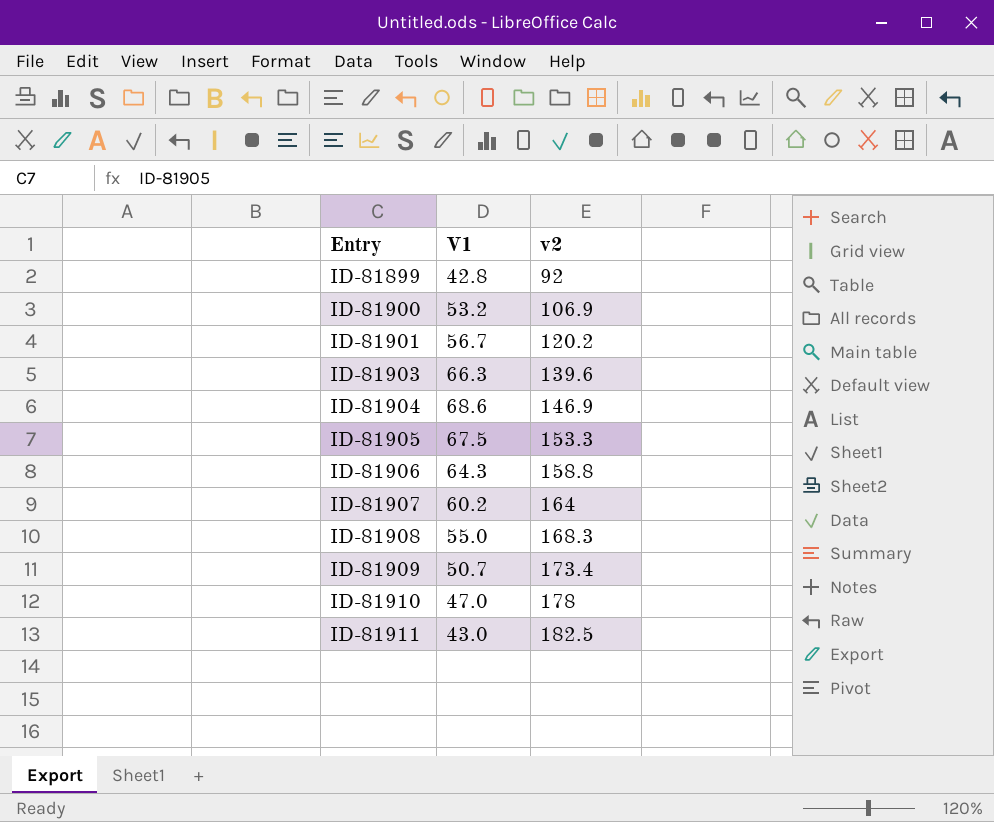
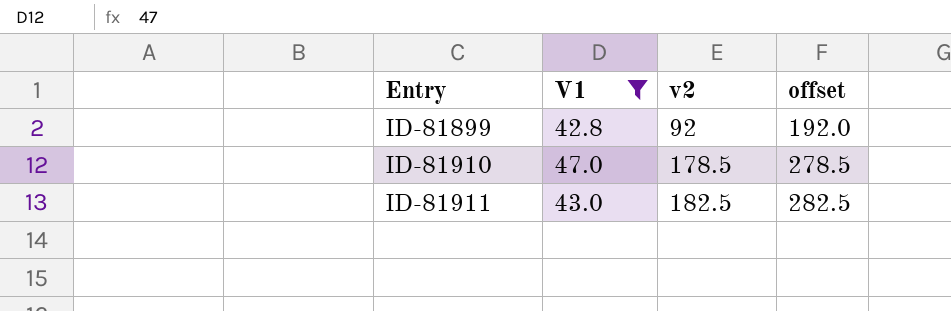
filter: none -> V1 <= 47.0
column offset | formula: none -> [v2] + 100
ID-81910 | v2: 178 -> 178.5

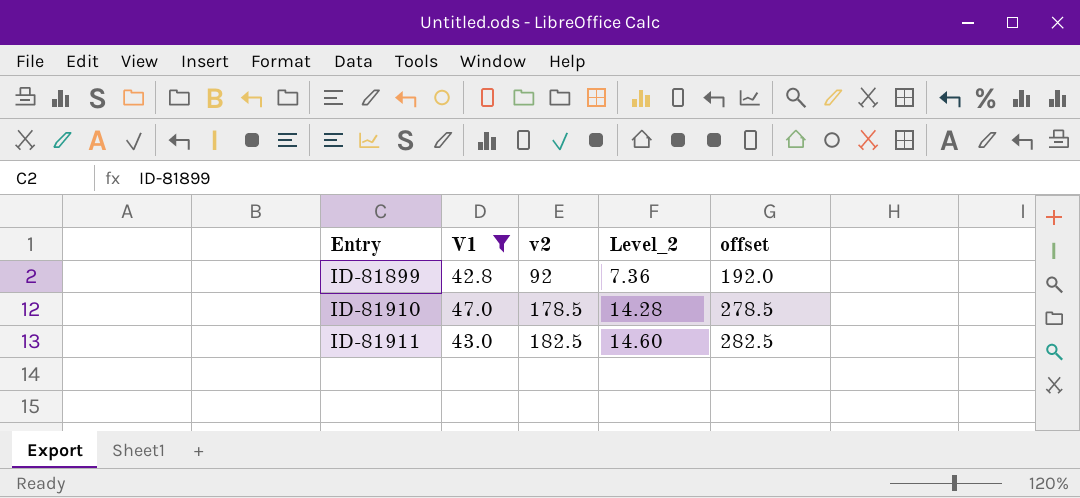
column Level_2 | formula: none -> [v2] * 0.08

